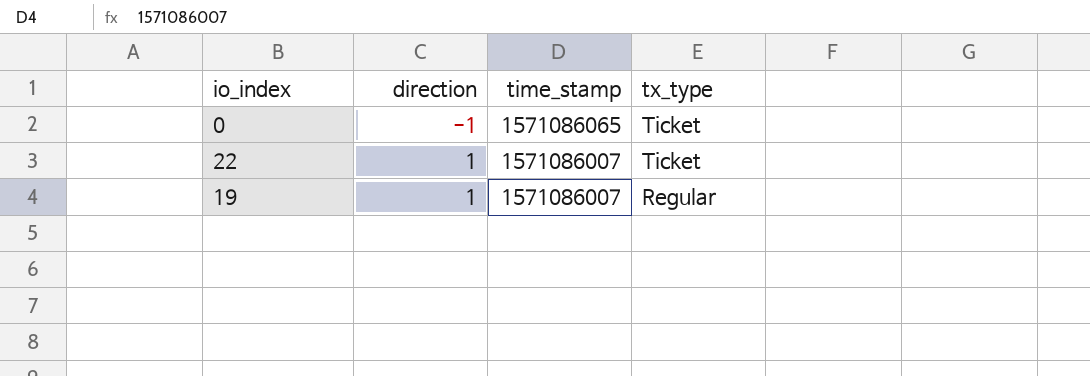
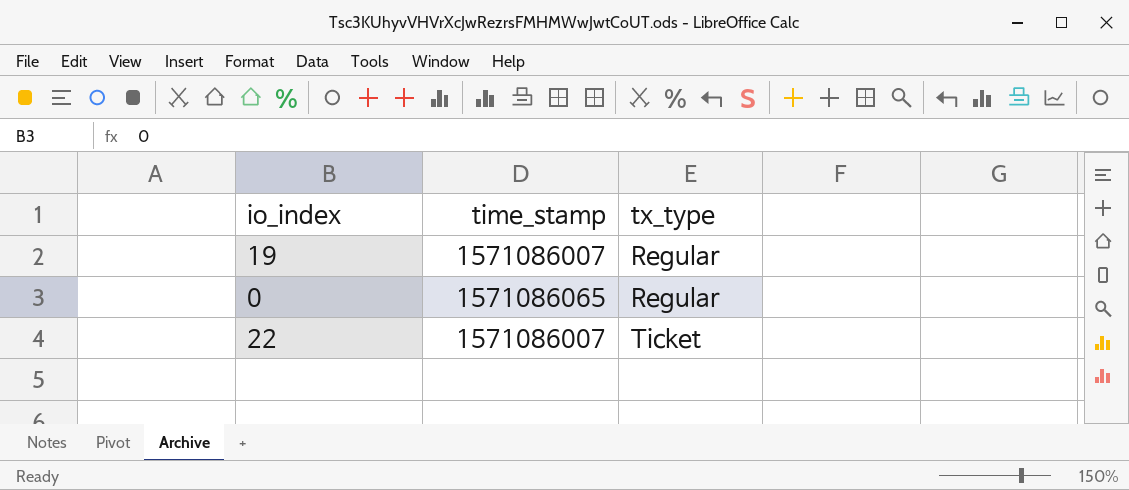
row order: direction ascending -> tx_type ascending
column direction | position: 2 -> none
0 | tx_type: Ticket -> Regular

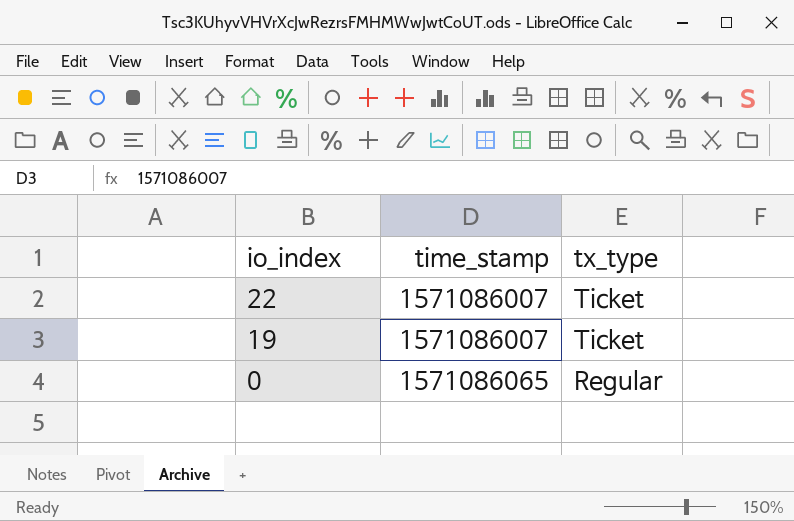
row order: tx_type ascending -> io_index descending
19 | tx_type: Regular -> Ticket

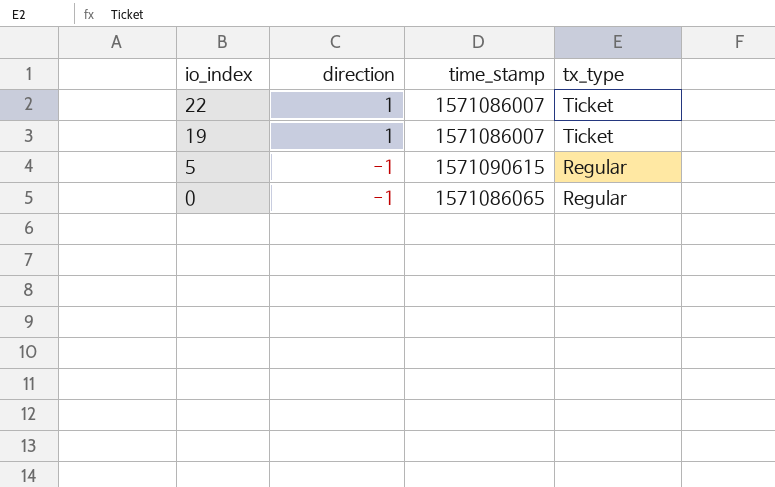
column direction | position: none -> 2
row 5: none -> -1 | 1571090615 | Regular

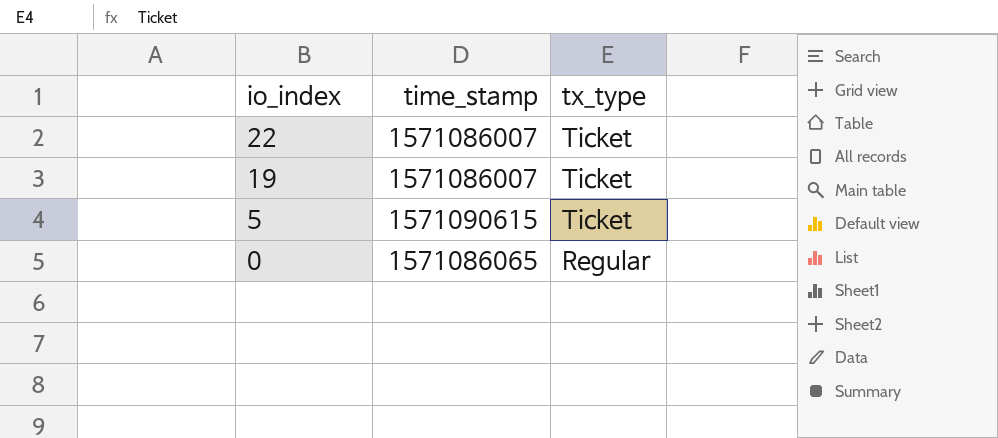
column direction | position: 2 -> none
5 | tx_type: Regular -> Ticket

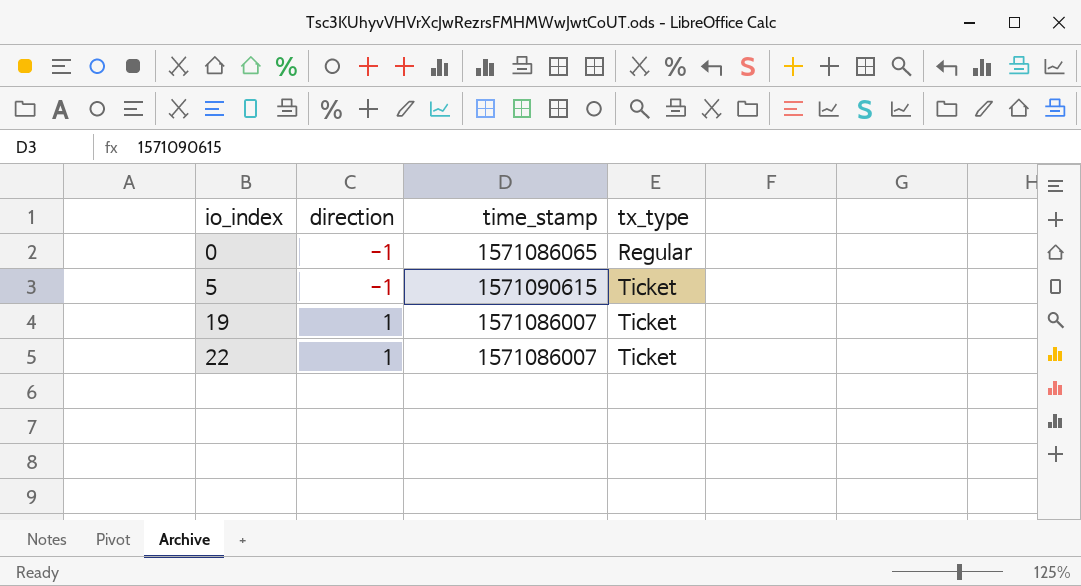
row order: io_index descending -> io_index ascending
column direction | position: none -> 2

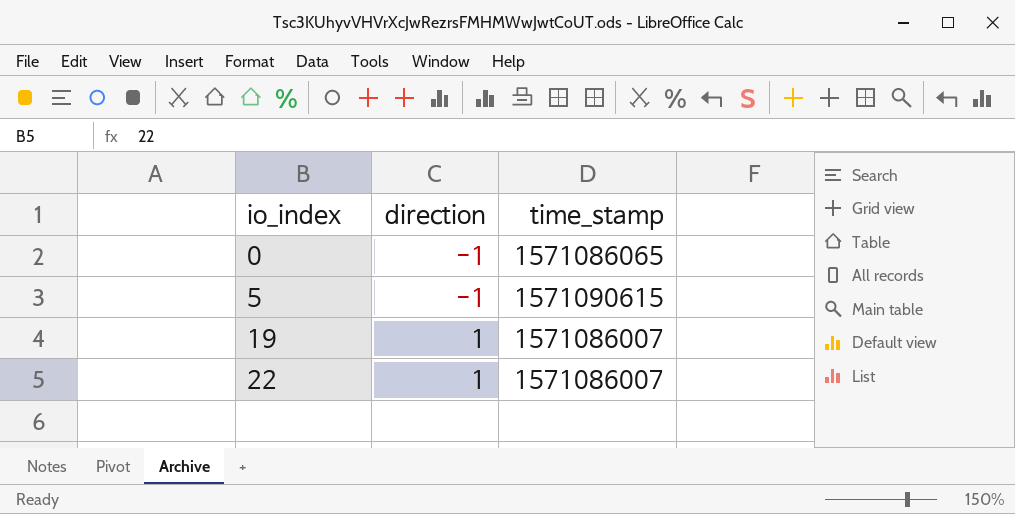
column tx_type | position: 4 -> none

